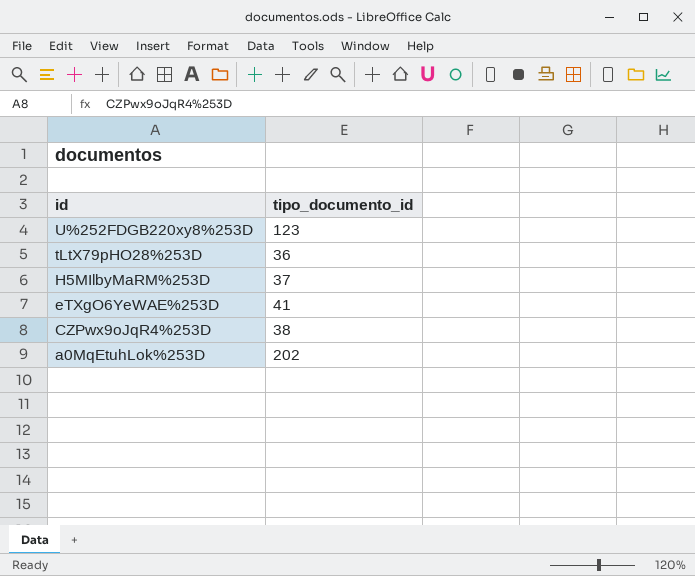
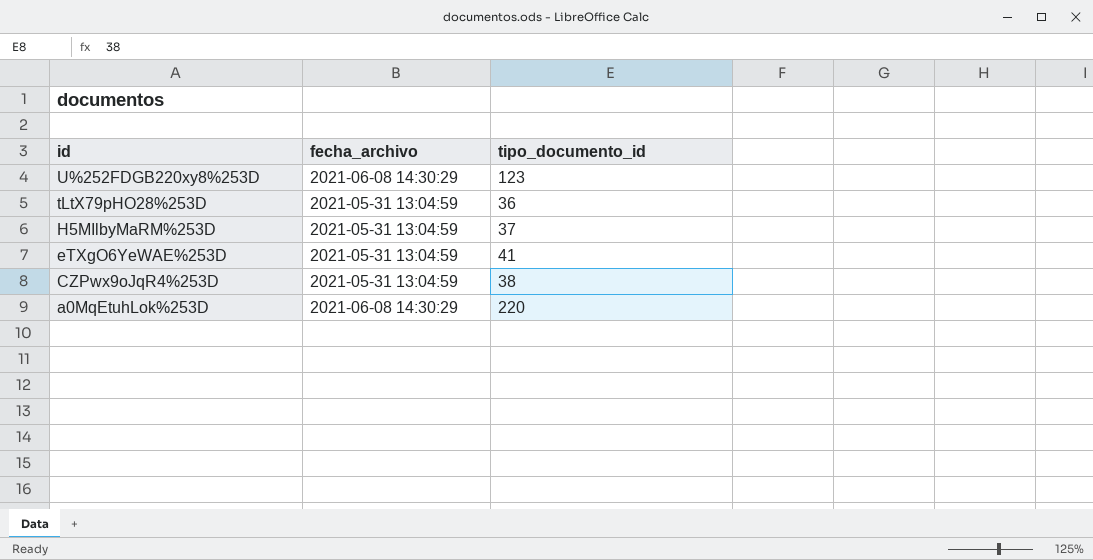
column fecha_archivo | position: none -> 2
a0MqEtuhLok%253D | tipo_documento_id: 202 -> 220

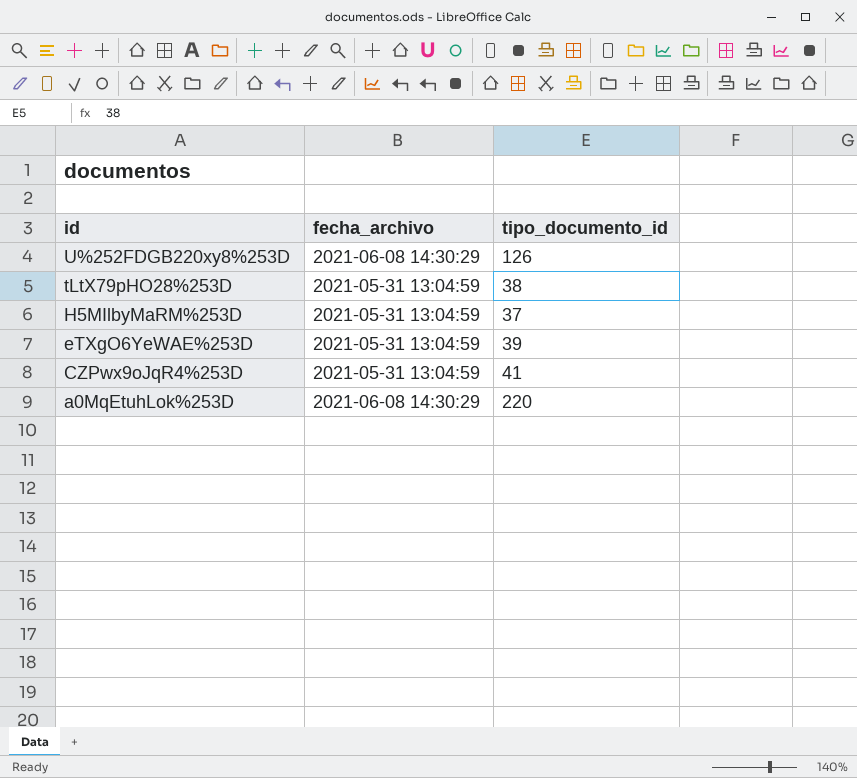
U%252FDGB220xy8%253D | tipo_documento_id: 123 -> 126
tLtX79pHO28%253D | tipo_documento_id: 36 -> 38
eTXgO6YeWAE%253D | tipo_documento_id: 41 -> 39
CZPwx9oJqR4%253D | tipo_documento_id: 38 -> 41

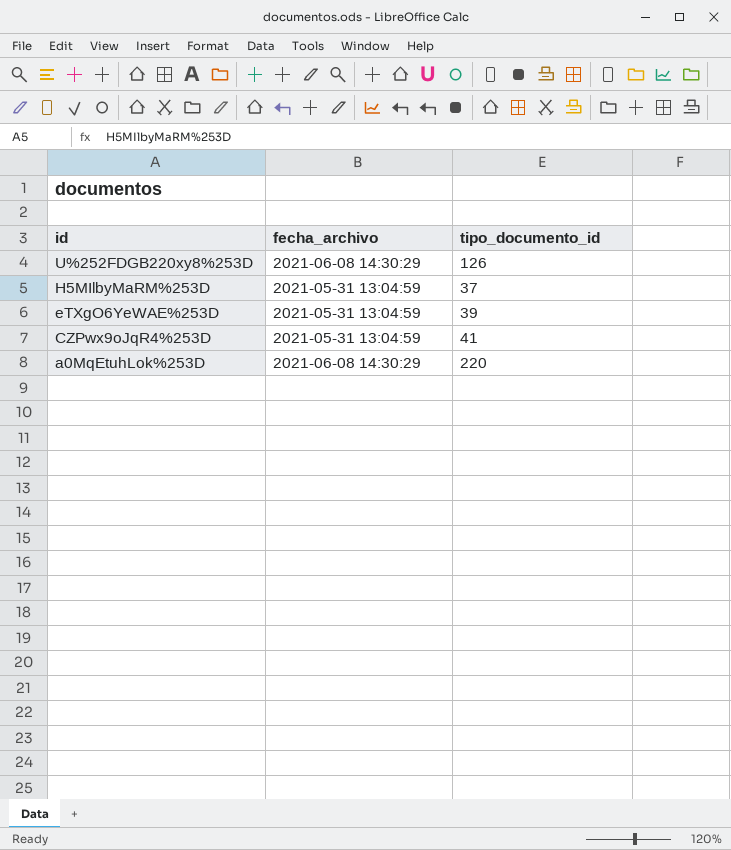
row tLtX79pHO28%253D: 2021-05-31 13:04:59 | 38 -> none

